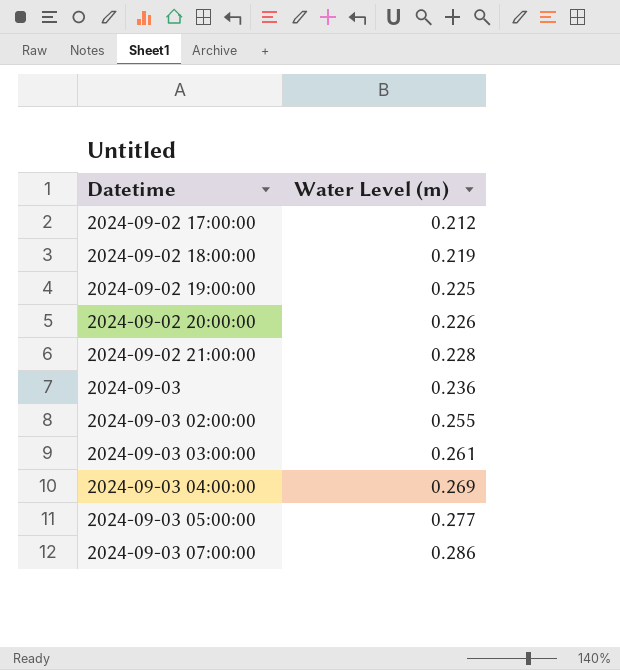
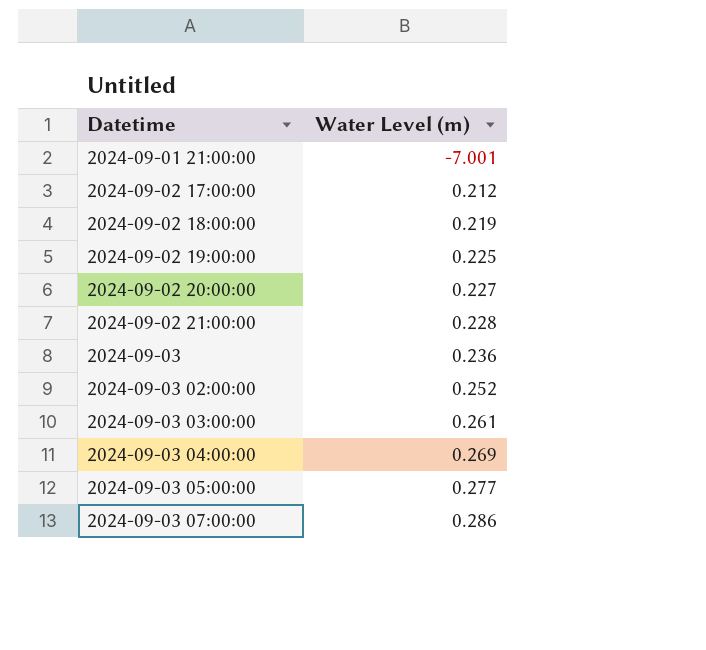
row 2024-09-01 21:00:00: none -> -7.001
2024-09-02 20:00:00 | Water Level (m): 0.226 -> 0.227
2024-09-03 02:00:00 | Water Level (m): 0.255 -> 0.252

